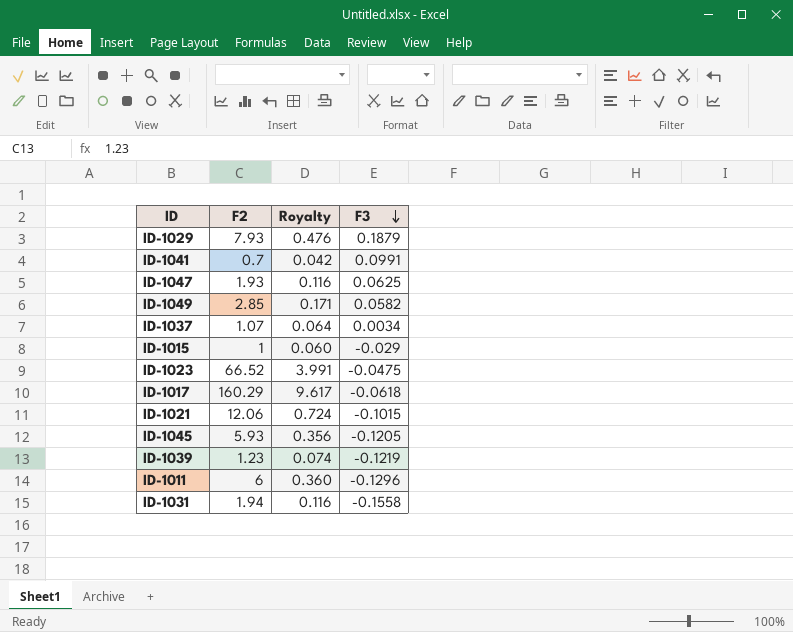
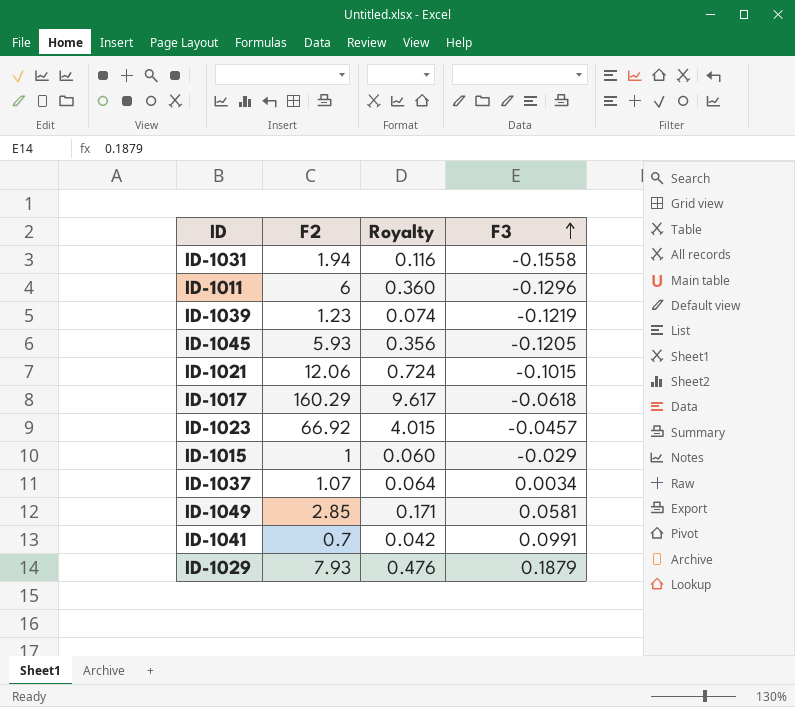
row order: F3 descending -> F3 ascending
row ID-1047: 1.93 | 0.116 | 0.0625 -> none
ID-1023 | F2: 66.52 -> 66.92
ID-1023 | Royalty: 3.991 -> 4.015
ID-1023 | F3: -0.0475 -> -0.0457
ID-1049 | F3: 0.0582 -> 0.0581

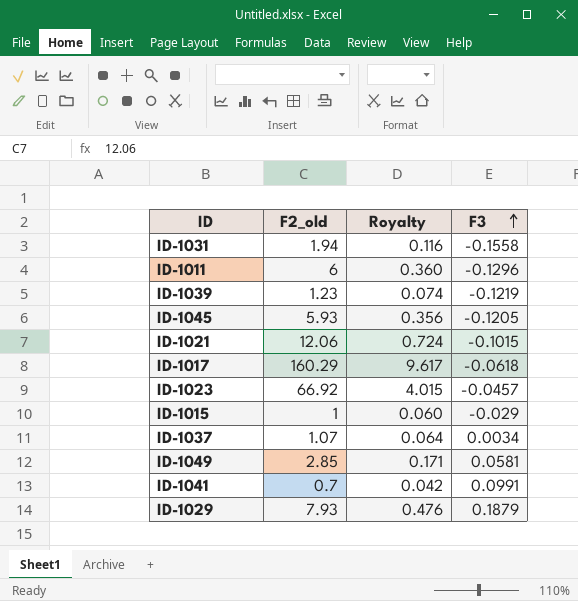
column name: F2 -> F2_old

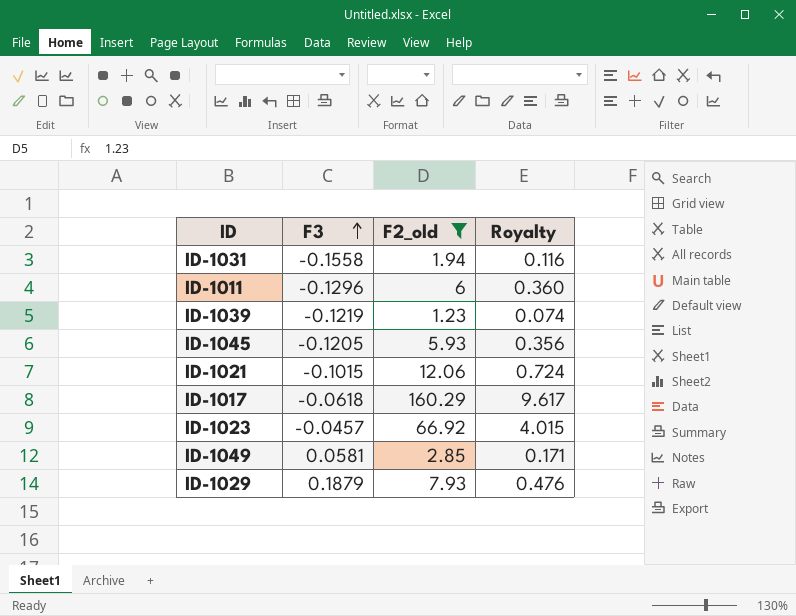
filter: none -> F2_old >= 1.23
column F3 | position: 4 -> 2

